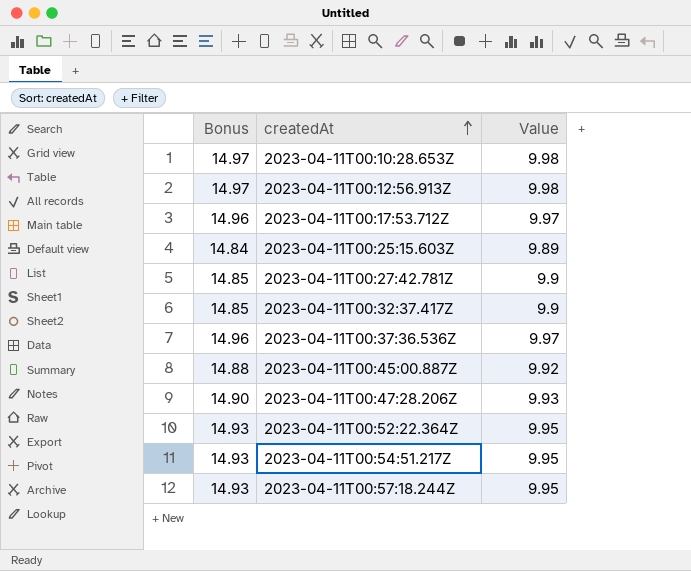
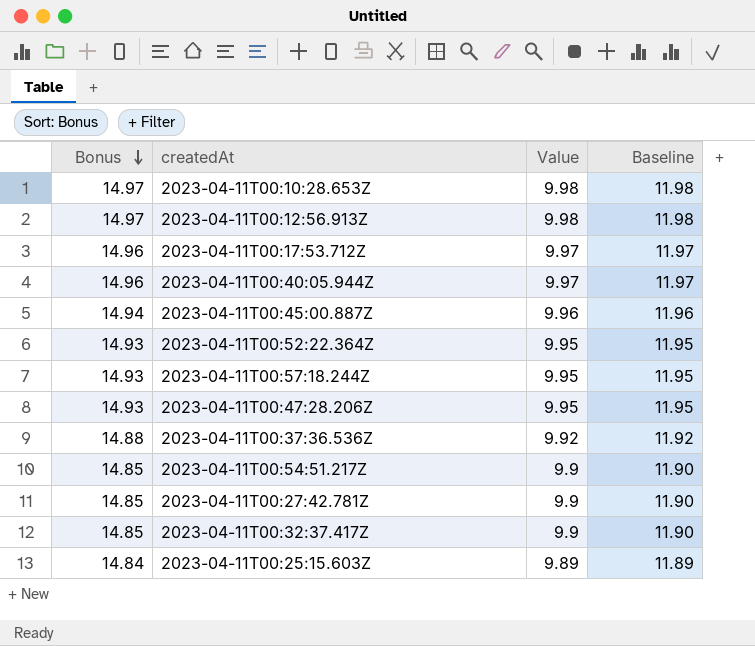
row order: createdAt ascending -> Bonus descending
column Baseline | formula: none -> [Value] + 2
row 2023-04-11T00:40:05.944Z: none -> 14.96 | 9.97 | 11.97
2023-04-11T00:45:00.887Z | Bonus: 14.88 -> 14.94
2023-04-11T00:45:00.887Z | Value: 9.92 -> 9.96
2023-04-11T00:47:28.206Z | Bonus: 14.90 -> 14.93
2023-04-11T00:47:28.206Z | Value: 9.93 -> 9.95
2023-04-11T00:37:36.536Z | Bonus: 14.96 -> 14.88
2023-04-11T00:37:36.536Z | Value: 9.97 -> 9.92
2023-04-11T00:54:51.217Z | Bonus: 14.93 -> 14.85
2023-04-11T00:54:51.217Z | Value: 9.95 -> 9.9

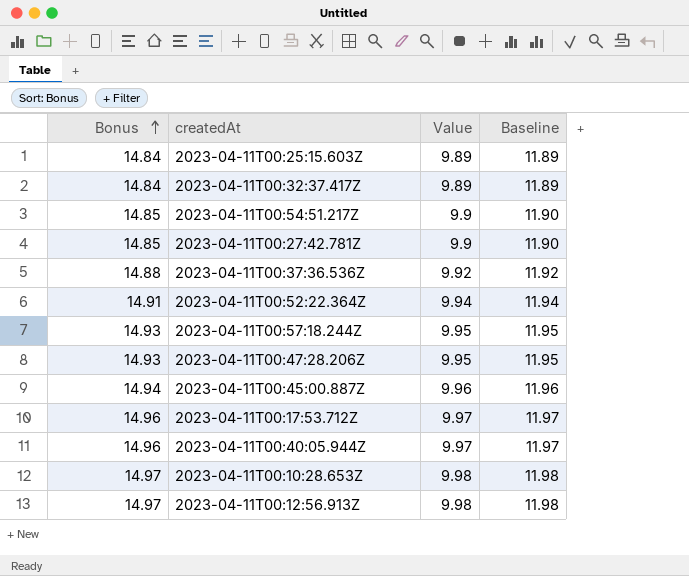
row order: Bonus descending -> Bonus ascending
2023-04-11T00:32:37.417Z | Bonus: 14.85 -> 14.84
2023-04-11T00:32:37.417Z | Value: 9.9 -> 9.89
2023-04-11T00:32:37.417Z | Baseline: 11.90 -> 11.89
2023-04-11T00:52:22.364Z | Bonus: 14.93 -> 14.91
2023-04-11T00:52:22.364Z | Value: 9.95 -> 9.94
2023-04-11T00:52:22.364Z | Baseline: 11.95 -> 11.94

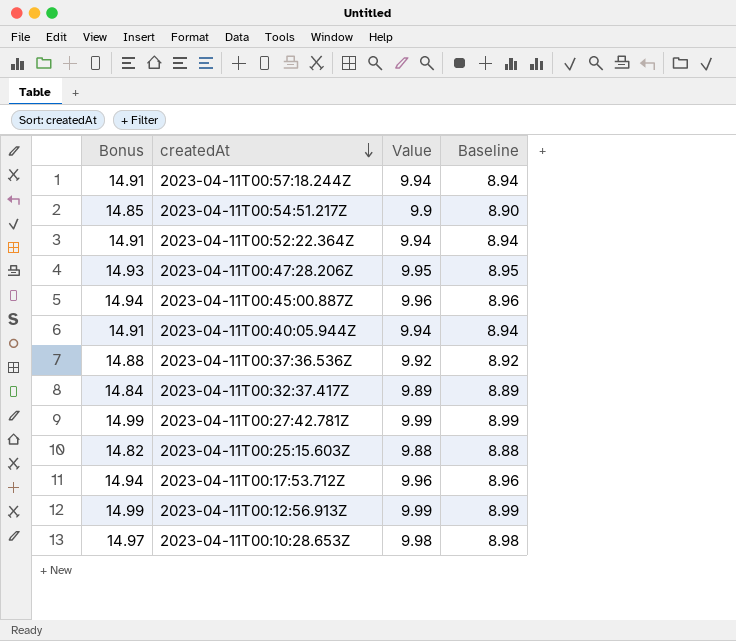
row order: Bonus ascending -> createdAt descending
column Baseline | formula: [Value] + 2 -> [Value] - 1
2023-04-11T00:57:18.244Z | Bonus: 14.93 -> 14.91
2023-04-11T00:57:18.244Z | Value: 9.95 -> 9.94
2023-04-11T00:40:05.944Z | Bonus: 14.96 -> 14.91
2023-04-11T00:40:05.944Z | Value: 9.97 -> 9.94
2023-04-11T00:27:42.781Z | Bonus: 14.85 -> 14.99
2023-04-11T00:27:42.781Z | Value: 9.9 -> 9.99
2023-04-11T00:25:15.603Z | Bonus: 14.84 -> 14.82
2023-04-11T00:25:15.603Z | Value: 9.89 -> 9.88
2023-04-11T00:17:53.712Z | Bonus: 14.96 -> 14.94
2023-04-11T00:17:53.712Z | Value: 9.97 -> 9.96
2023-04-11T00:12:56.913Z | Bonus: 14.97 -> 14.99
2023-04-11T00:12:56.913Z | Value: 9.98 -> 9.99

